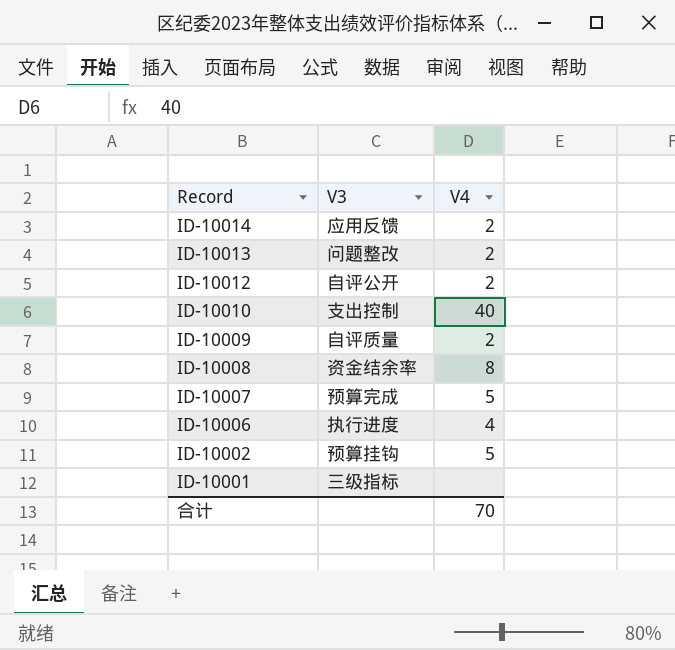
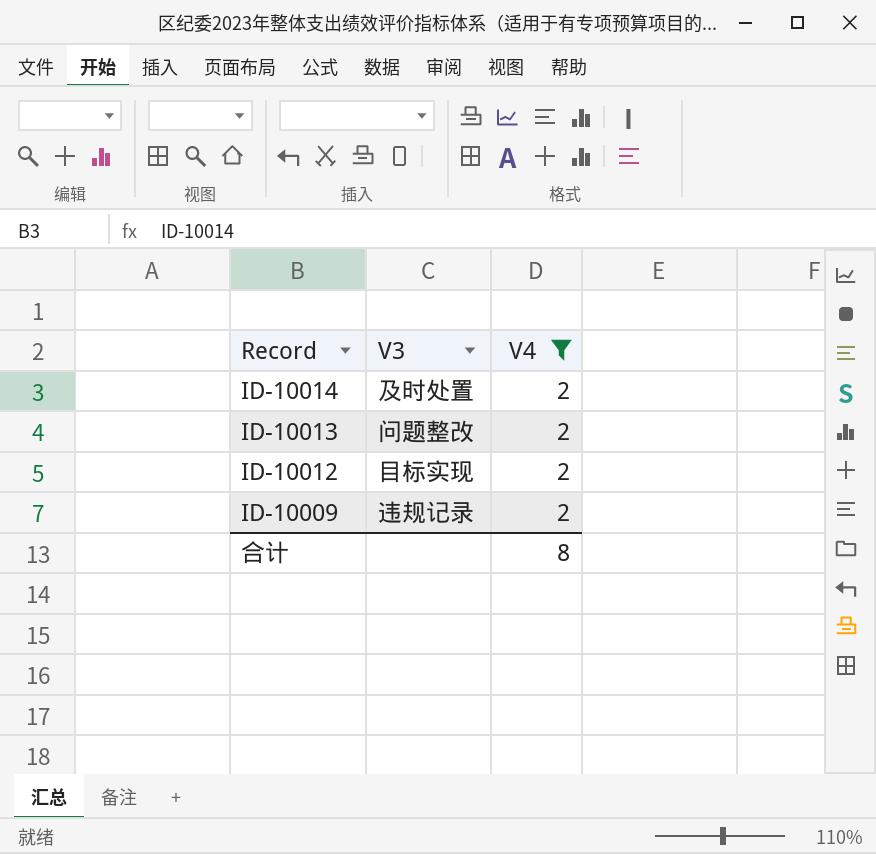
filter: none -> V4 = 2
ID-10014 | V3: 应用反馈 -> 及时处置
ID-10012 | V3: 自评公开 -> 目标实现
ID-10009 | V3: 自评质量 -> 违规记录
合计 | V4: 70 -> 8

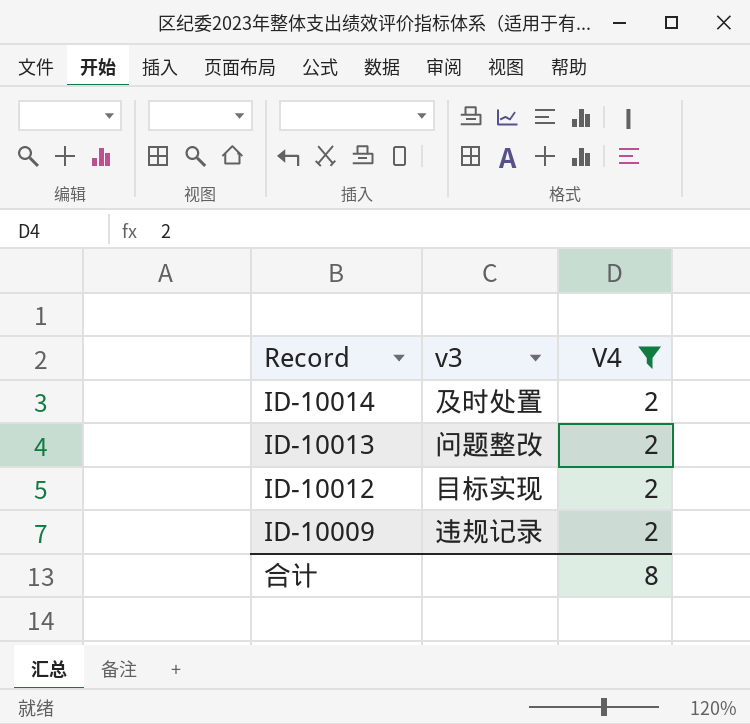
column name: V3 -> v3

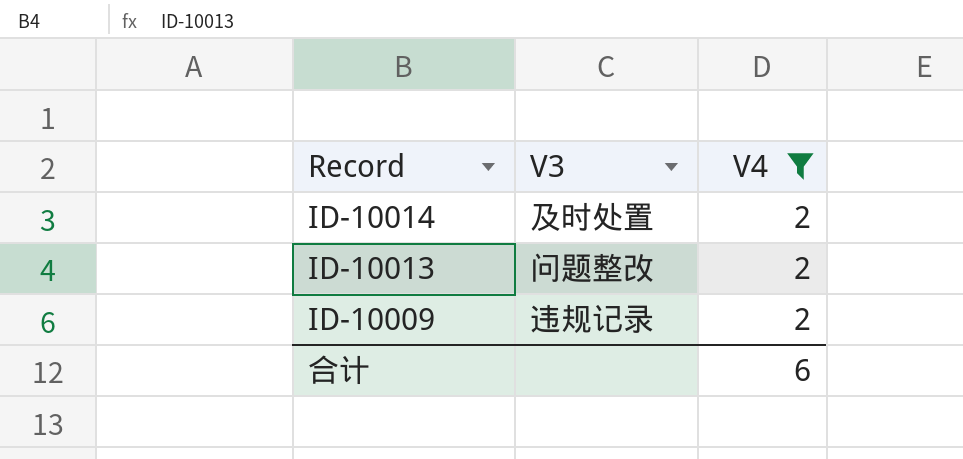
column name: v3 -> V3
row ID-10012: 目标实现 | 2 -> none
合计 | V4: 8 -> 6

